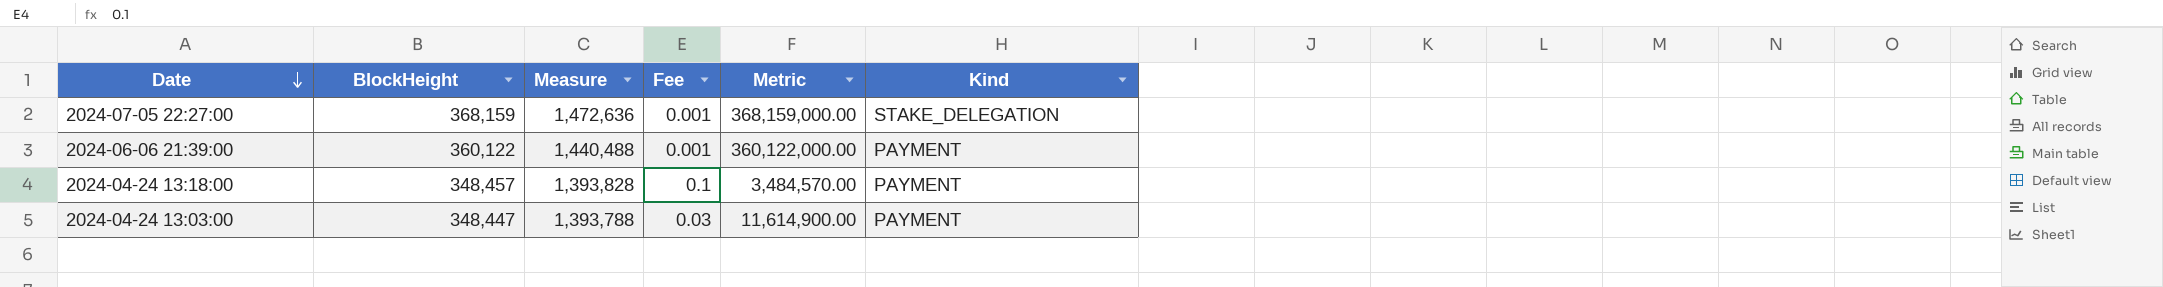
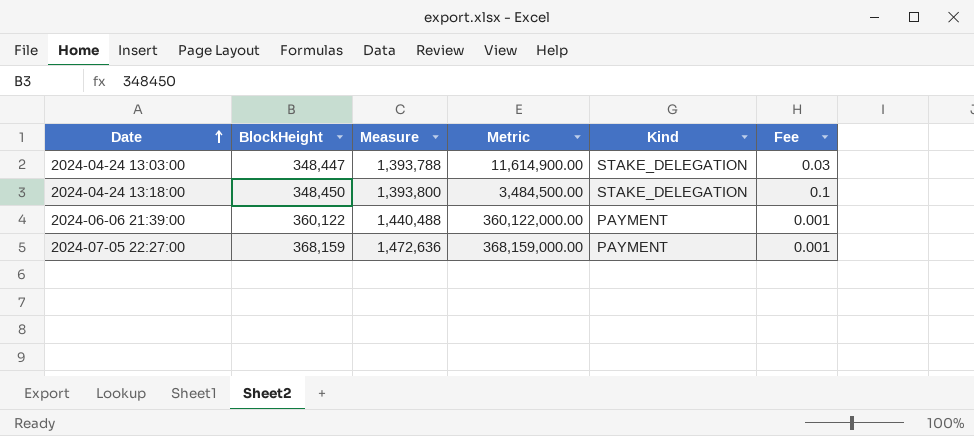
row order: Date descending -> Date ascending
column Fee | position: 4 -> 6
2024-04-24 13:03:00 | Kind: PAYMENT -> STAKE_DELEGATION
2024-04-24 13:18:00 | BlockHeight: 348,457 -> 348,450
2024-04-24 13:18:00 | Measure: 1,393,828 -> 1,393,800
2024-04-24 13:18:00 | Metric: 3,484,570.00 -> 3,484,500.00
2024-04-24 13:18:00 | Kind: PAYMENT -> STAKE_DELEGATION
2024-07-05 22:27:00 | Kind: STAKE_DELEGATION -> PAYMENT

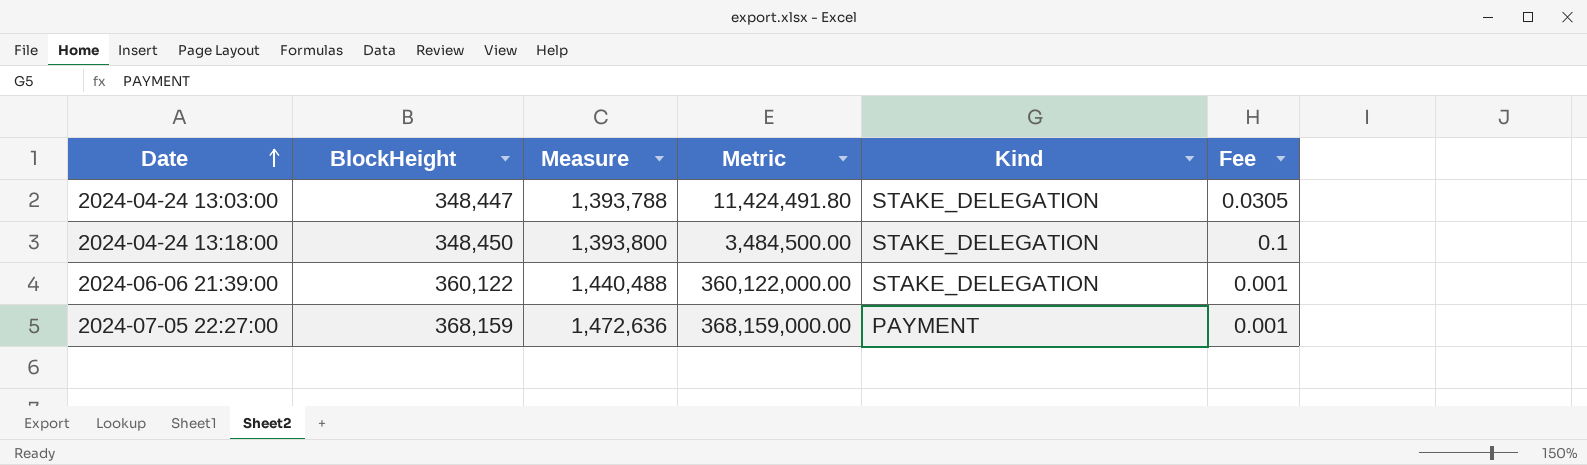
2024-04-24 13:03:00 | Metric: 11,614,900.00 -> 11,424,491.80
2024-04-24 13:03:00 | Fee: 0.03 -> 0.0305
2024-06-06 21:39:00 | Kind: PAYMENT -> STAKE_DELEGATION

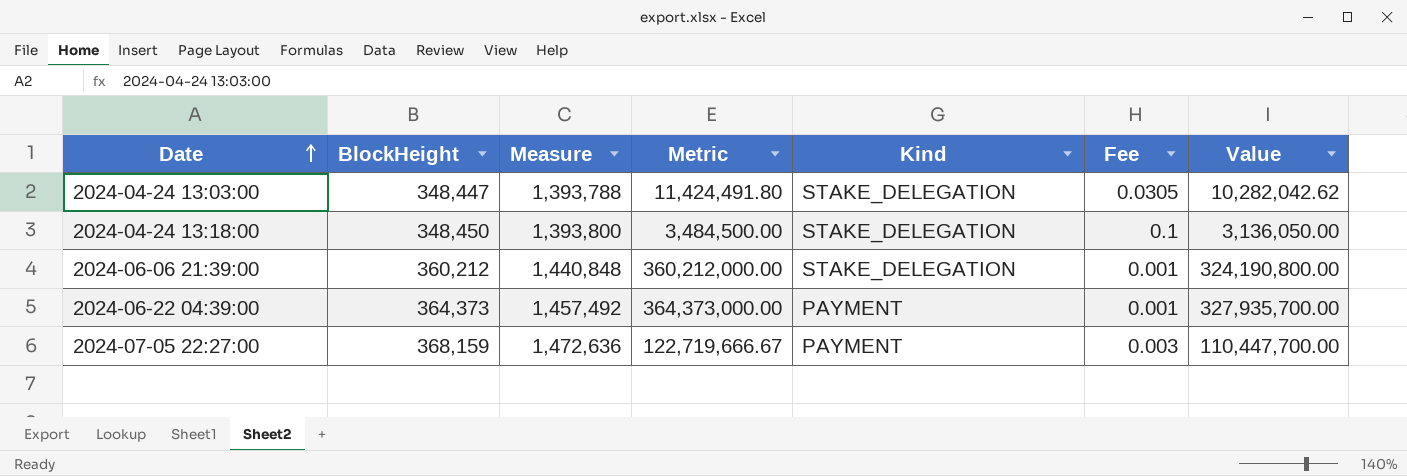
column Value | formula: none -> [Metric] * 0.9
2024-06-06 21:39:00 | BlockHeight: 360,122 -> 360,212
2024-06-06 21:39:00 | Measure: 1,440,488 -> 1,440,848
2024-06-06 21:39:00 | Metric: 360,122,000.00 -> 360,212,000.00
row 2024-06-22 04:39:00: none -> 364,373 | 1,457,492 | 364,373,000.00 | PAYMENT | 0.001 | 327,935,700.00
2024-07-05 22:27:00 | Metric: 368,159,000.00 -> 122,719,666.67
2024-07-05 22:27:00 | Fee: 0.001 -> 0.003

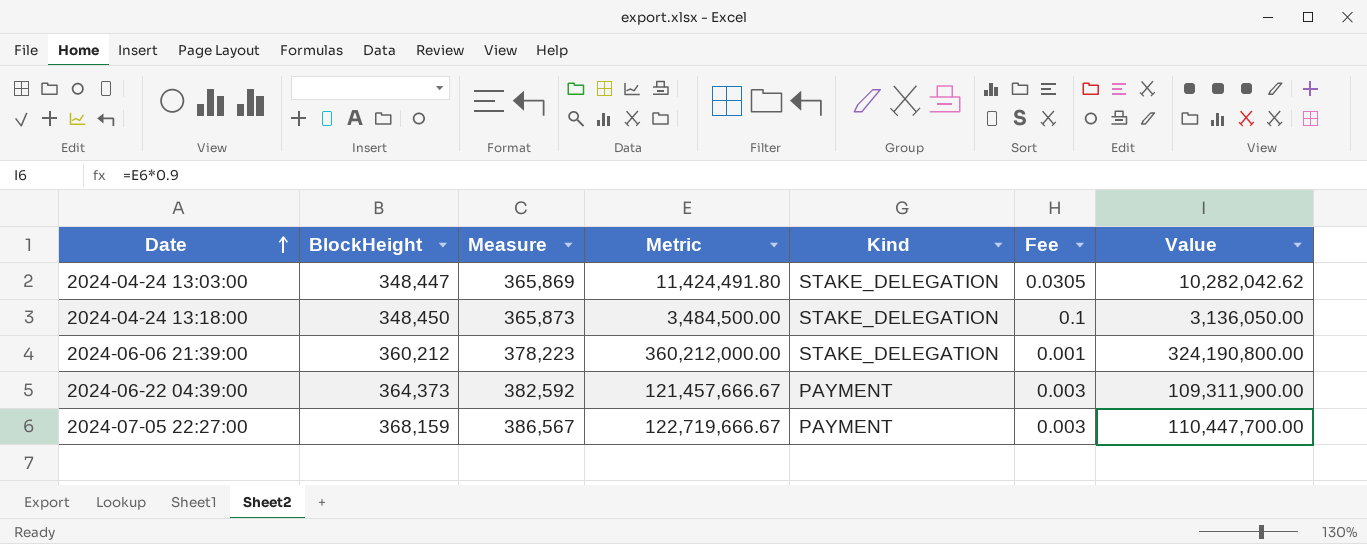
column Measure | formula: [BlockHeight] * 4 -> [BlockHeight] * 1.05
2024-06-22 04:39:00 | Metric: 364,373,000.00 -> 121,457,666.67
2024-06-22 04:39:00 | Fee: 0.001 -> 0.003
2024-06-22 04:39:00 | Value: 327,935,700.00 -> 109,311,900.00

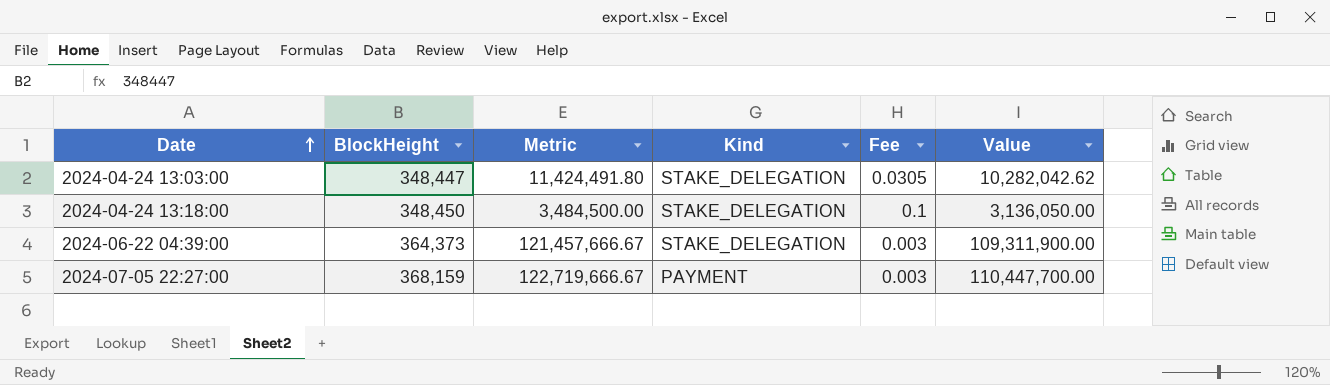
column Measure | formula: [BlockHeight] * 1.05 -> none
row 2024-06-06 21:39:00: 360,212 | 378,223 | 360,212,000.00 | STAKE_DELEGATION | 0.001 | 324,190,800.00 -> none
2024-06-22 04:39:00 | Kind: PAYMENT -> STAKE_DELEGATION

